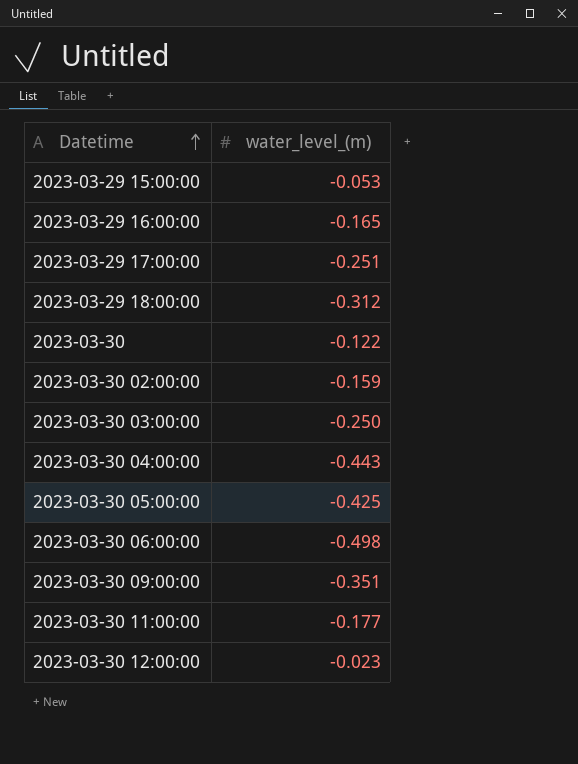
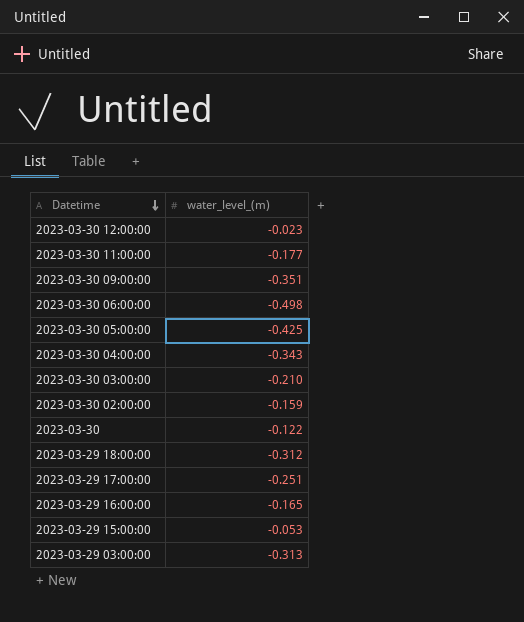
row order: Datetime ascending -> Datetime descending
2023-03-30 04:00:00 | water_level_(m): -0.443 -> -0.343
2023-03-30 03:00:00 | water_level_(m): -0.250 -> -0.210
row 2023-03-29 03:00:00: none -> -0.313

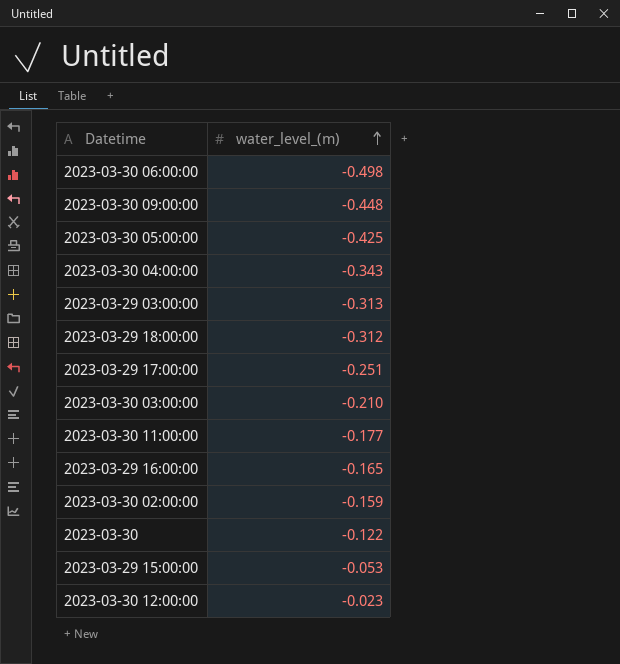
row order: Datetime descending -> water_level_(m) ascending
2023-03-30 09:00:00 | water_level_(m): -0.351 -> -0.448

